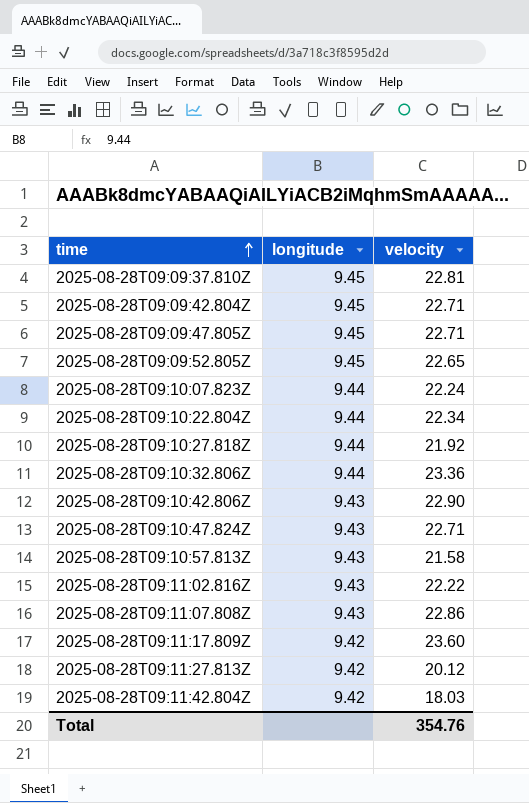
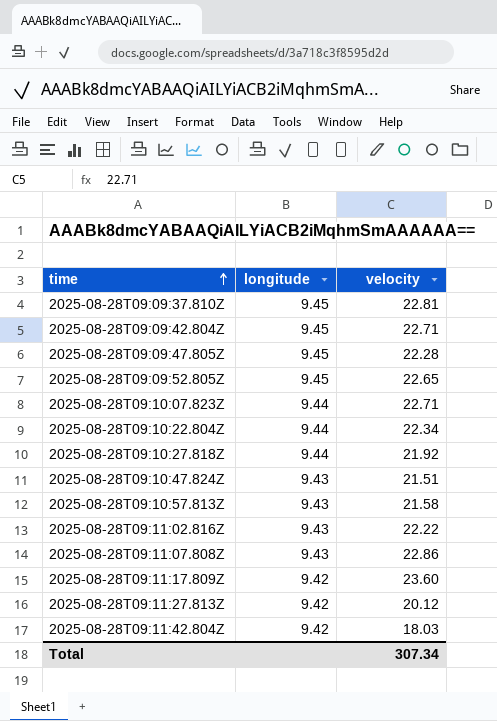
row 2025-08-28T09:10:32.806Z: 9.44 | 23.36 -> none
row 2025-08-28T09:10:42.806Z: 9.43 | 22.90 -> none
2025-08-28T09:09:47.805Z | velocity: 22.71 -> 22.28
2025-08-28T09:10:07.823Z | velocity: 22.24 -> 22.71
2025-08-28T09:10:47.824Z | velocity: 22.71 -> 21.51
Total | velocity: 354.76 -> 307.34

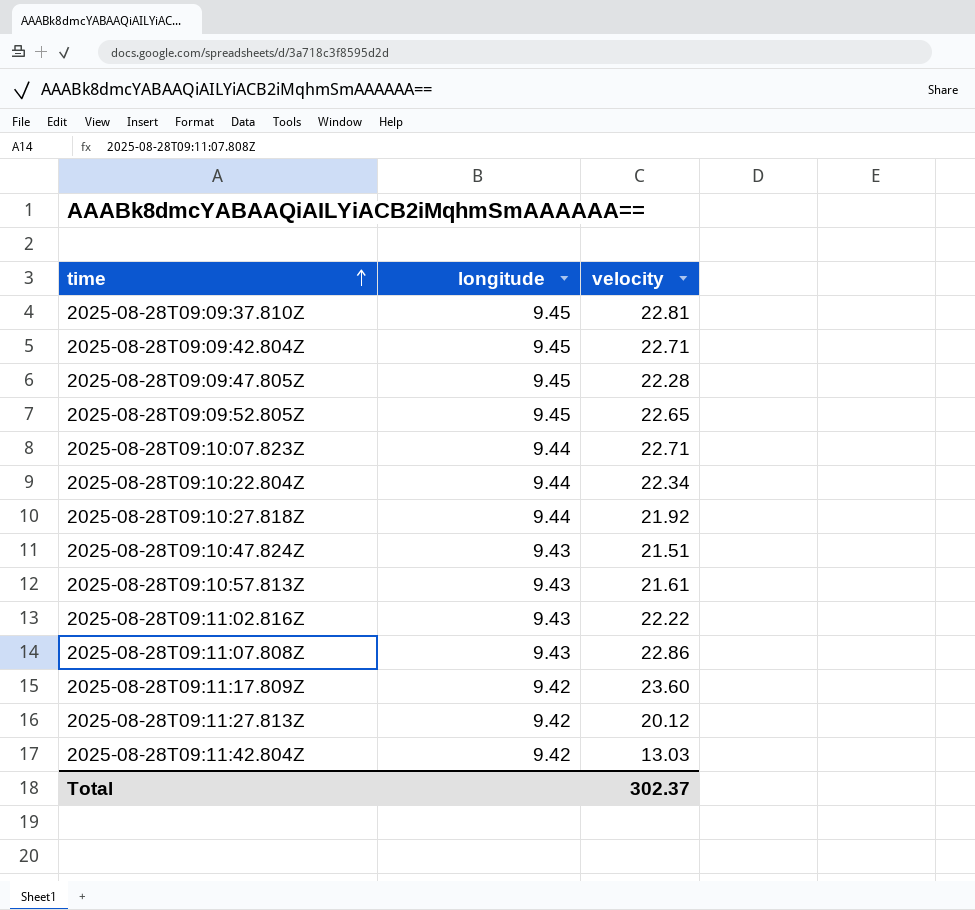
2025-08-28T09:10:57.813Z | velocity: 21.58 -> 21.61
2025-08-28T09:11:42.804Z | velocity: 18.03 -> 13.03
Total | velocity: 307.34 -> 302.37

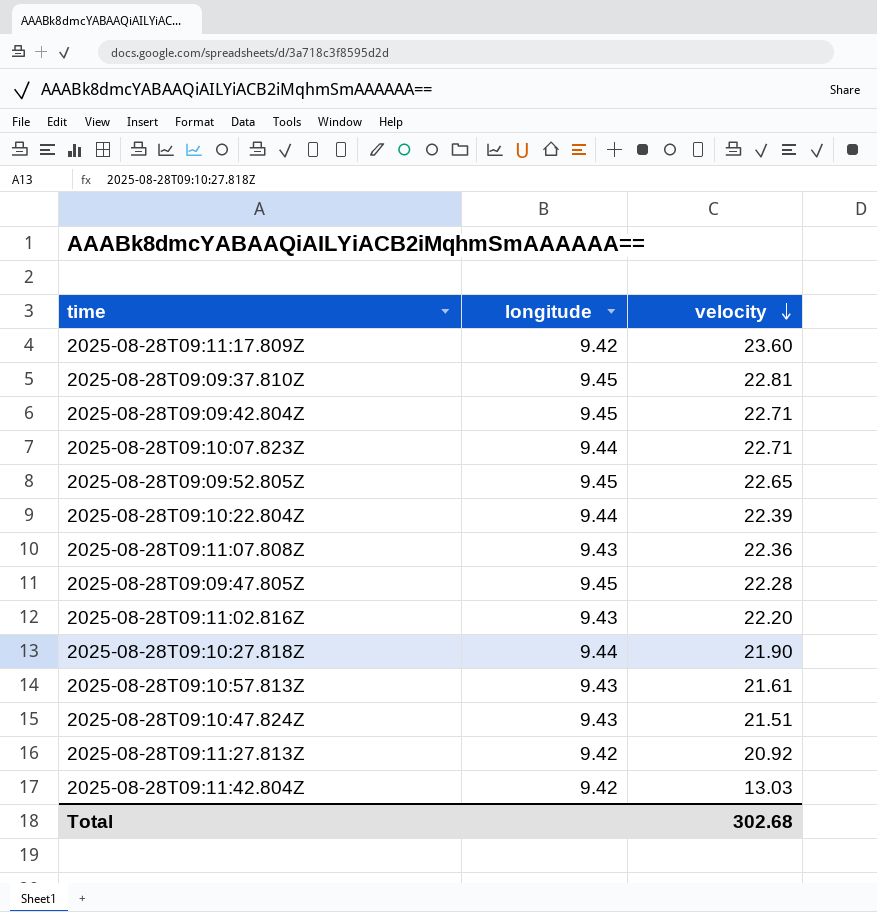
row order: time ascending -> velocity descending
2025-08-28T09:10:22.804Z | velocity: 22.34 -> 22.39
2025-08-28T09:11:07.808Z | velocity: 22.86 -> 22.36
2025-08-28T09:11:02.816Z | velocity: 22.22 -> 22.20
2025-08-28T09:10:27.818Z | velocity: 21.92 -> 21.90
2025-08-28T09:11:27.813Z | velocity: 20.12 -> 20.92
Total | velocity: 302.37 -> 302.68

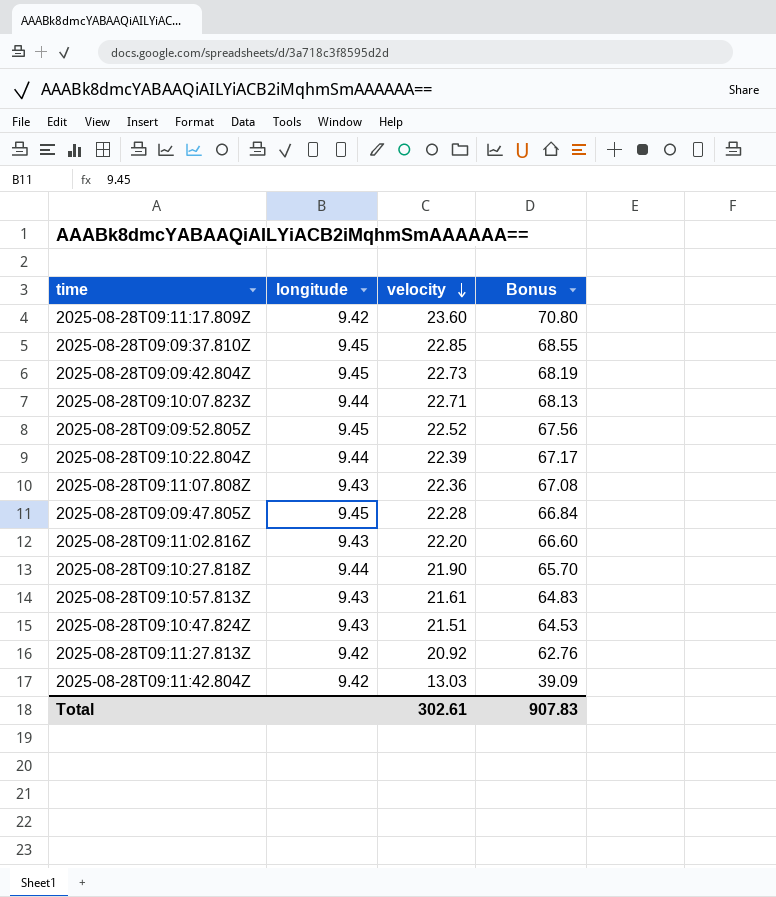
column Bonus | formula: none -> [velocity] * 3
2025-08-28T09:09:37.810Z | velocity: 22.81 -> 22.85
2025-08-28T09:09:42.804Z | velocity: 22.71 -> 22.73
2025-08-28T09:09:52.805Z | velocity: 22.65 -> 22.52
Total | velocity: 302.68 -> 302.61

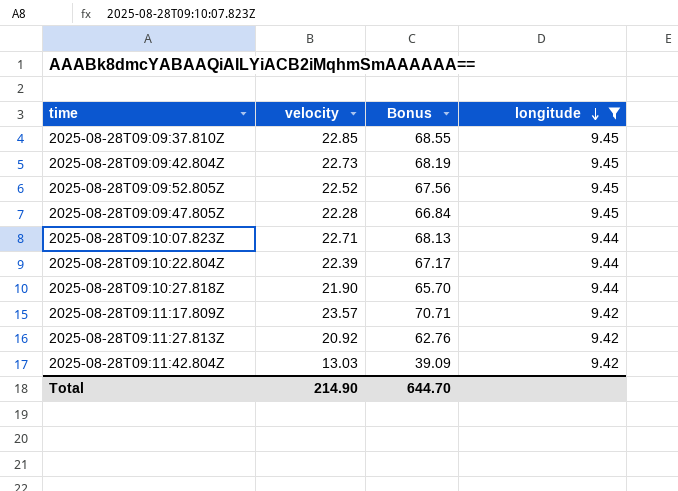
filter: none -> longitude != 9.43
row order: velocity descending -> longitude descending
column longitude | position: 2 -> 4
2025-08-28T09:11:17.809Z | velocity: 23.60 -> 23.57
2025-08-28T09:11:17.809Z | Bonus: 70.80 -> 70.71
Total | velocity: 302.61 -> 214.90
Total | Bonus: 907.83 -> 644.70

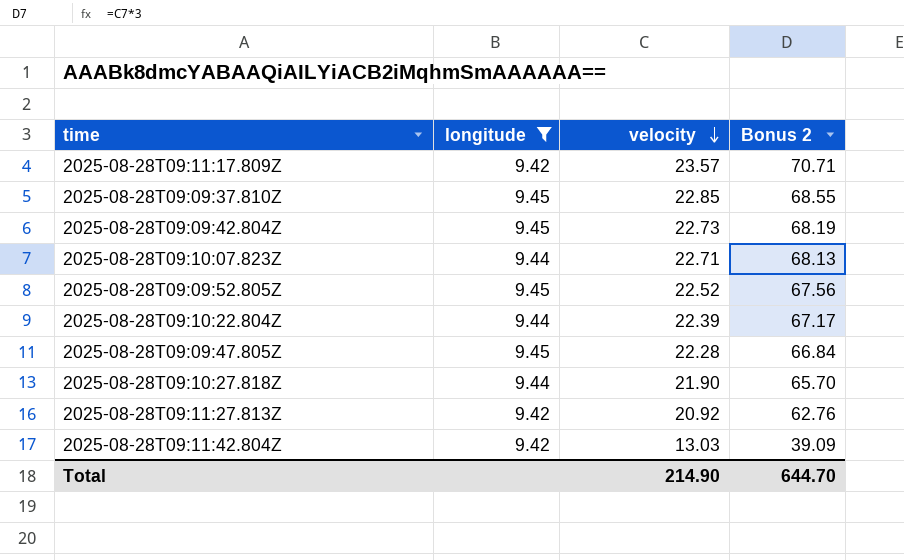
row order: longitude descending -> velocity descending
column longitude | position: 4 -> 2
column name: Bonus -> Bonus 2

